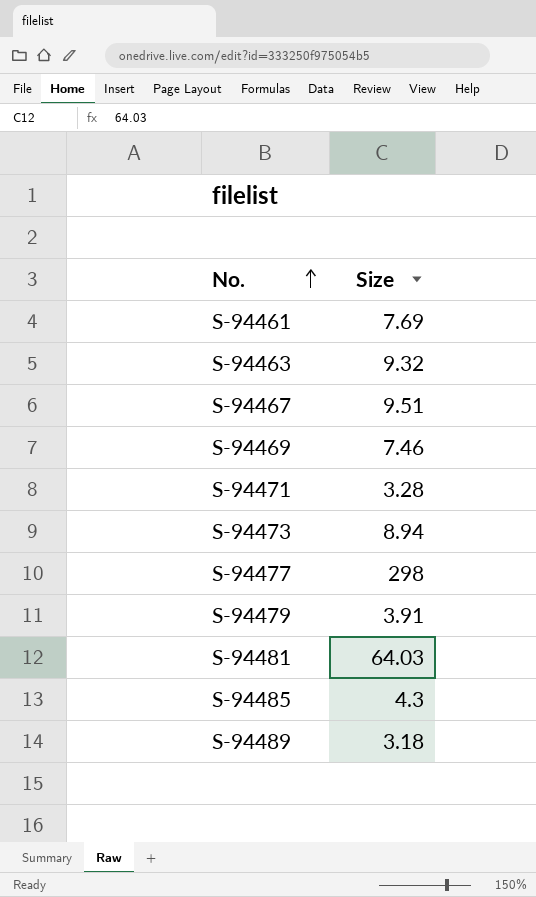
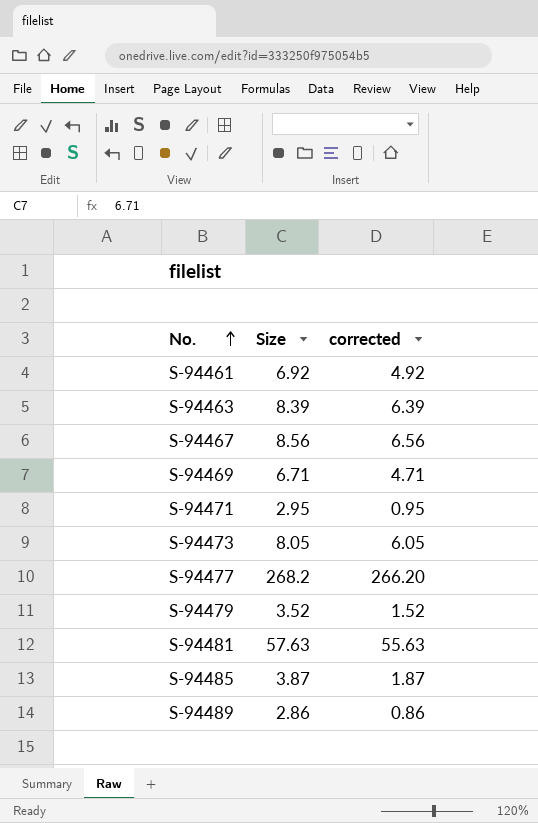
column corrected | formula: none -> [Size] - 2
S-94461 | Size: 7.69 -> 6.92
S-94463 | Size: 9.32 -> 8.39
S-94467 | Size: 9.51 -> 8.56
S-94469 | Size: 7.46 -> 6.71
S-94471 | Size: 3.28 -> 2.95
S-94473 | Size: 8.94 -> 8.05
S-94477 | Size: 298 -> 268.2
S-94479 | Size: 3.91 -> 3.52
S-94481 | Size: 64.03 -> 57.63
S-94485 | Size: 4.3 -> 3.87
S-94489 | Size: 3.18 -> 2.86

